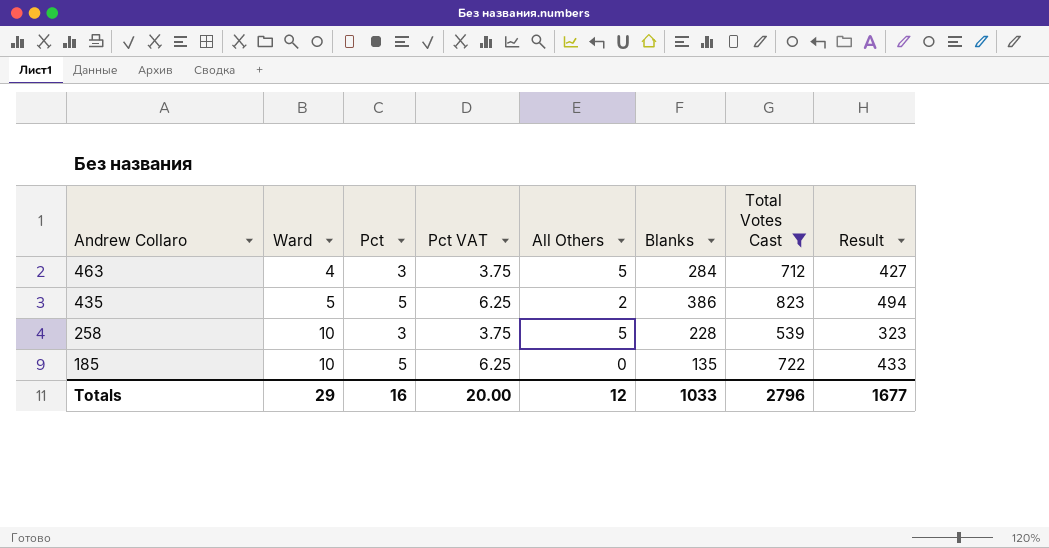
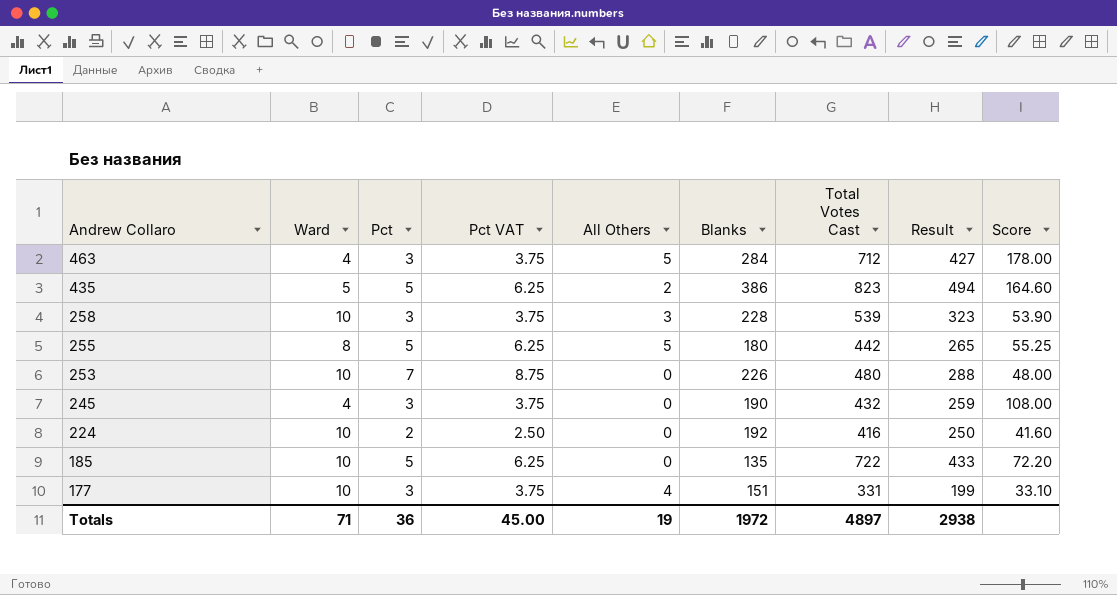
filter: Total Votes Cast >= 539 -> none
column Score | formula: none -> [Total Votes Cast] / [Ward]
258 | All Others: 5 -> 3
Totals | Ward: 29 -> 71
Totals | Pct: 16 -> 36
Totals | Pct VAT: 20.00 -> 45.00
Totals | All Others: 12 -> 19
Totals | Blanks: 1033 -> 1972
Totals | Total Votes Cast: 2796 -> 4897
Totals | Result: 1677 -> 2938

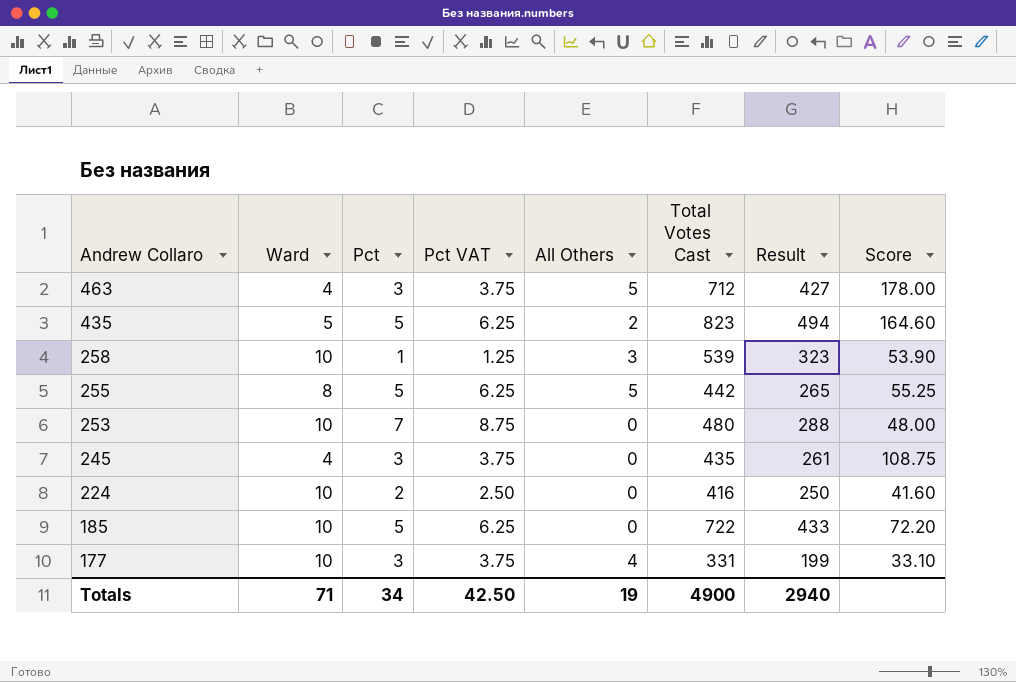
column Blanks | position: 6 -> none
258 | Pct: 3 -> 1
258 | Pct VAT: 3.75 -> 1.25
245 | Total Votes Cast: 432 -> 435
245 | Result: 259 -> 261
245 | Score: 108.00 -> 108.75
Totals | Pct: 36 -> 34
Totals | Pct VAT: 45.00 -> 42.50
Totals | Total Votes Cast: 4897 -> 4900
Totals | Result: 2938 -> 2940

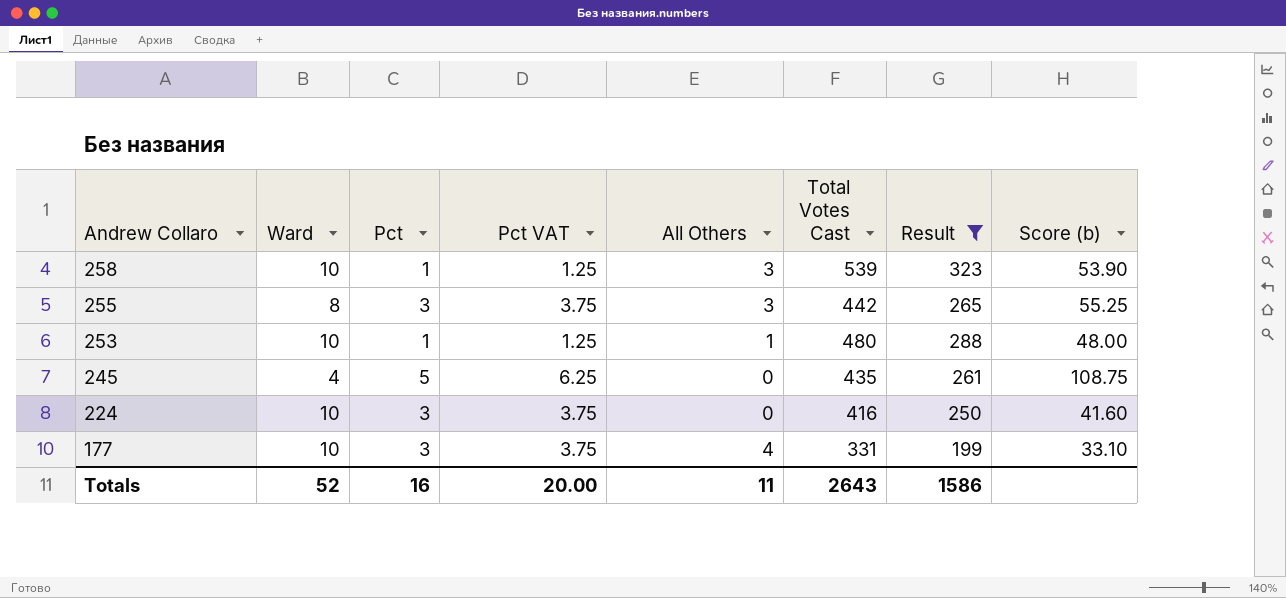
filter: none -> Result <= 323
column name: Score -> Score (b)
255 | Pct: 5 -> 3
255 | Pct VAT: 6.25 -> 3.75
255 | All Others: 5 -> 3
253 | Pct: 7 -> 1
253 | Pct VAT: 8.75 -> 1.25
253 | All Others: 0 -> 1
245 | Pct: 3 -> 5
245 | Pct VAT: 3.75 -> 6.25
224 | Pct: 2 -> 3
224 | Pct VAT: 2.50 -> 3.75
Totals | Ward: 71 -> 52
Totals | Pct: 34 -> 16
Totals | Pct VAT: 42.50 -> 20.00
Totals | All Others: 19 -> 11
Totals | Total Votes Cast: 4900 -> 2643
Totals | Result: 2940 -> 1586

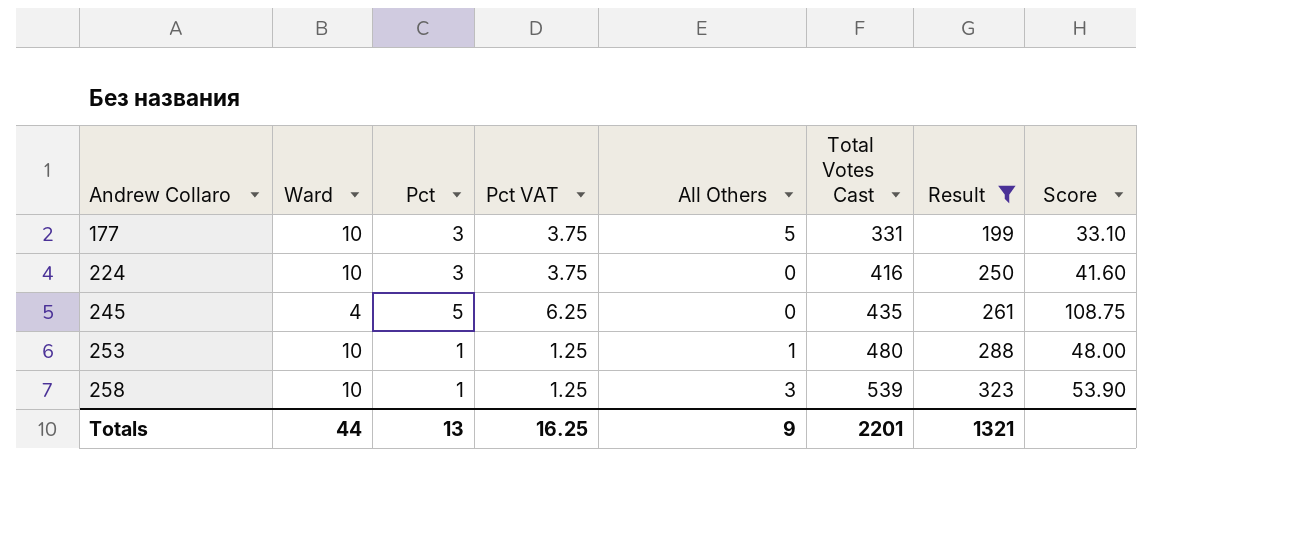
row order: Andrew Collaro descending -> Andrew Collaro ascending
column name: Score (b) -> Score
row 255: 8 | 3 | 3.75 | 3 | 442 | 265 | 55.25 -> none
177 | All Others: 4 -> 5
Totals | Ward: 52 -> 44
Totals | Pct: 16 -> 13
Totals | Pct VAT: 20.00 -> 16.25
Totals | All Others: 11 -> 9
Totals | Total Votes Cast: 2643 -> 2201
Totals | Result: 1586 -> 1321

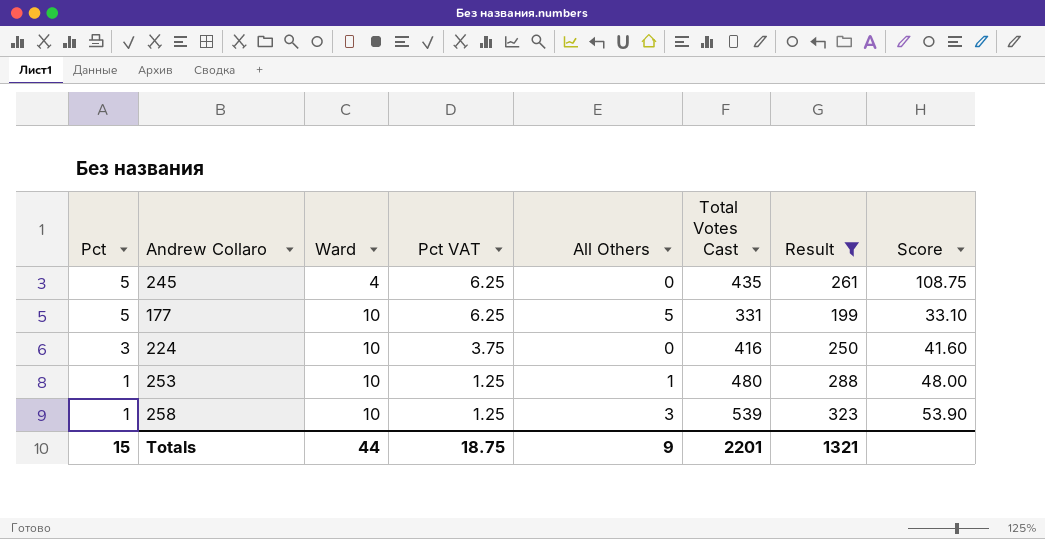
row order: Andrew Collaro ascending -> Pct descending
column Pct | position: 3 -> 1
177 | Pct: 3 -> 5
177 | Pct VAT: 3.75 -> 6.25
Totals | Pct: 13 -> 15
Totals | Pct VAT: 16.25 -> 18.75

